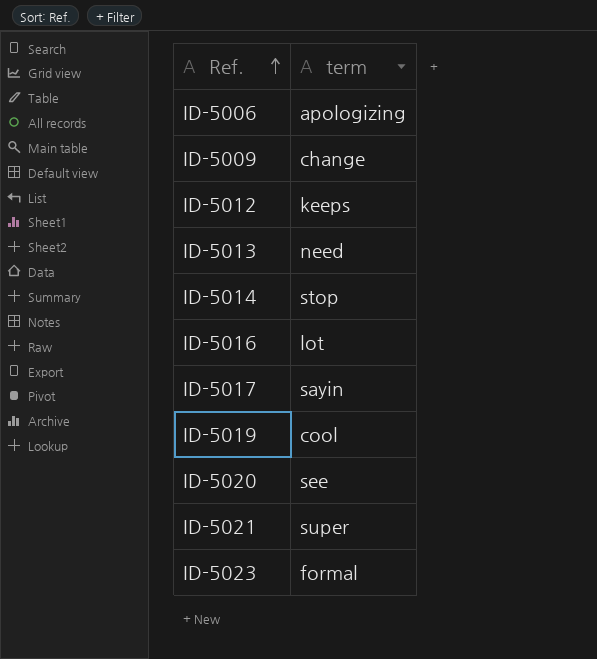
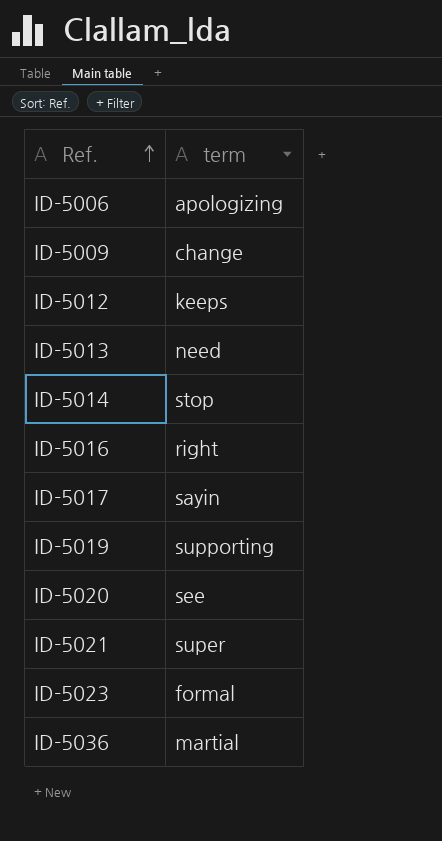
ID-5016 | term: lot -> right
ID-5019 | term: cool -> supporting
row ID-5036: none -> martial

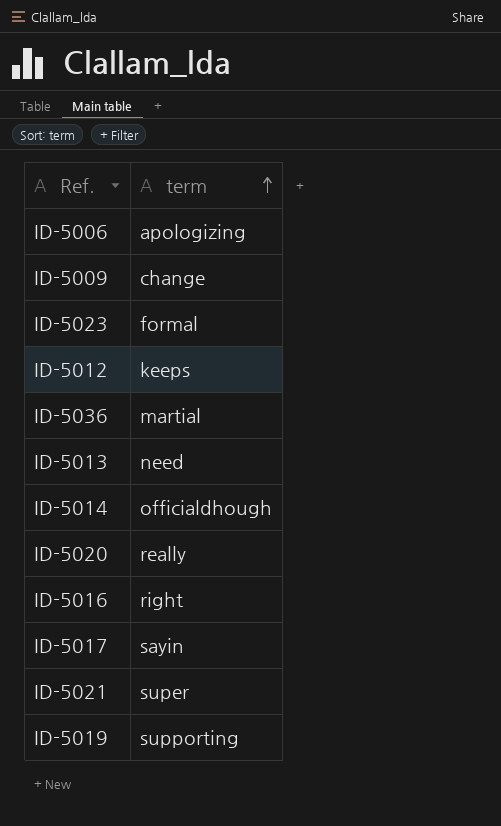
row order: Ref. ascending -> term ascending
ID-5014 | term: stop -> officialdhough
ID-5020 | term: see -> really

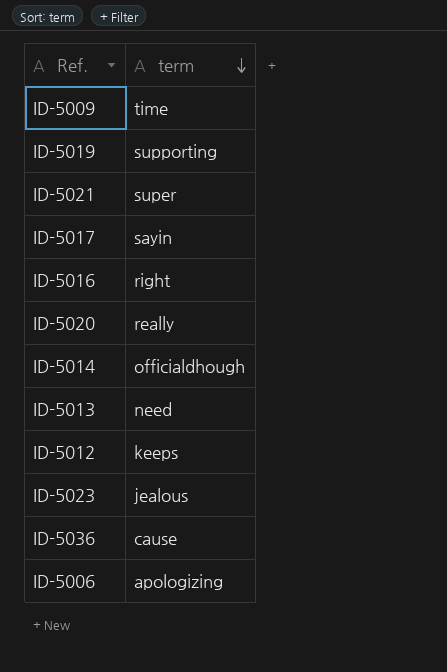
row order: term ascending -> term descending
ID-5009 | term: change -> time
ID-5023 | term: formal -> jealous
ID-5036 | term: martial -> cause

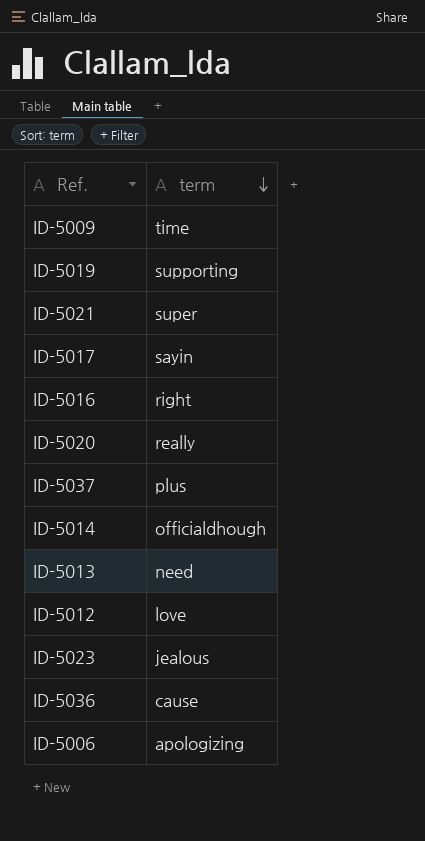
row ID-5037: none -> plus
ID-5012 | term: keeps -> love

